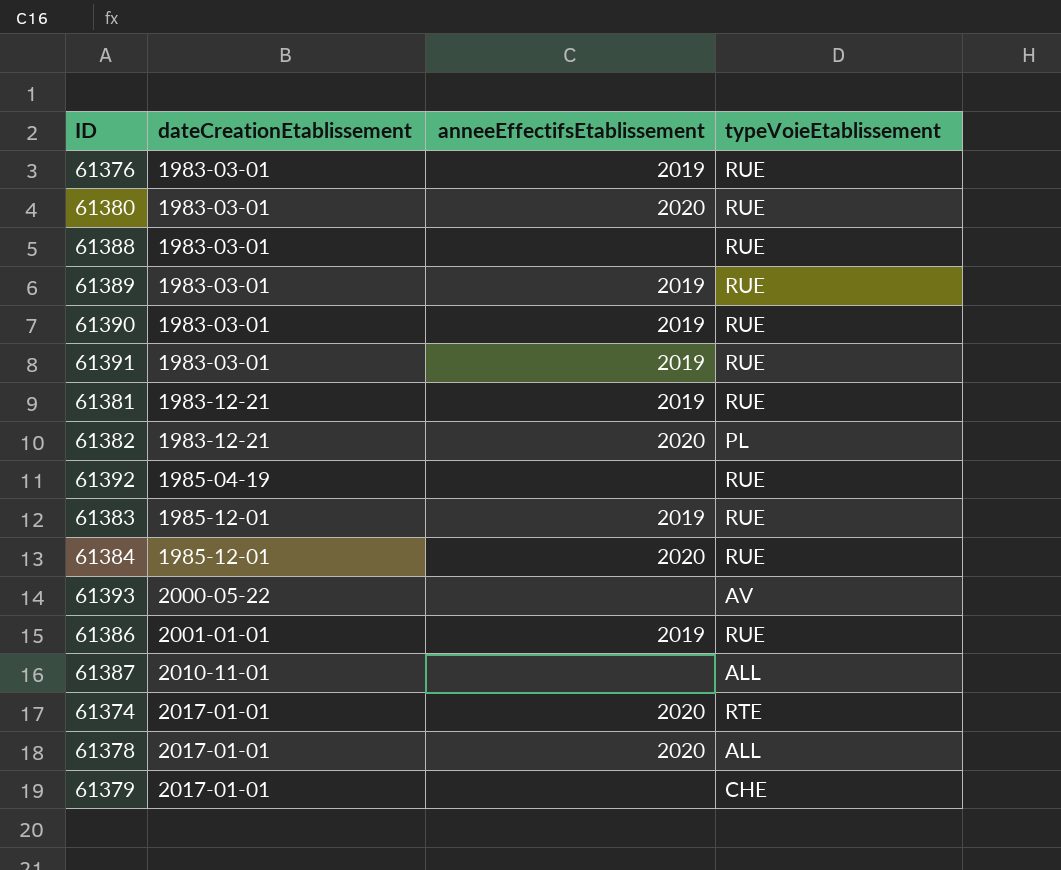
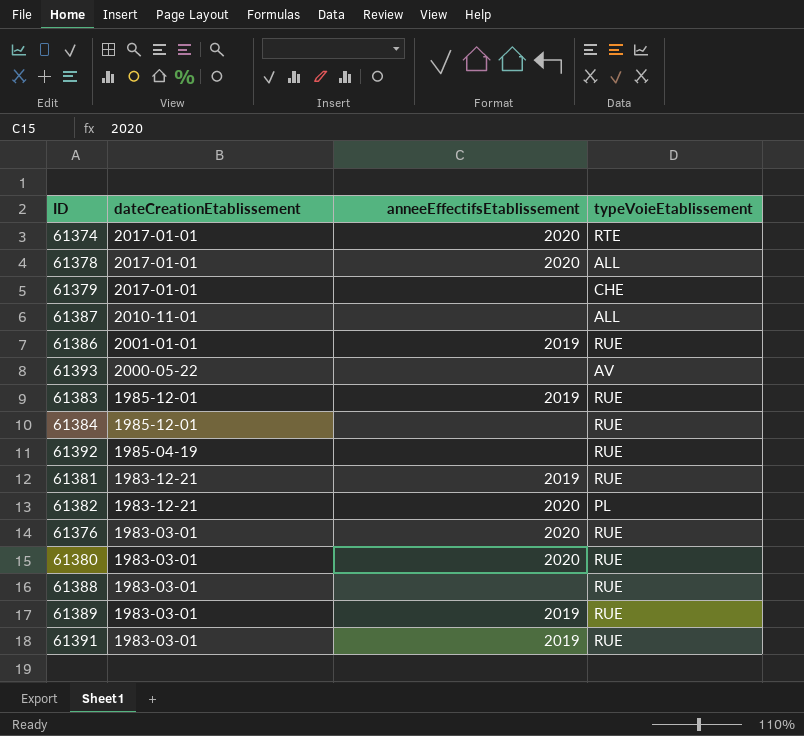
row order: dateCreationEtablissement ascending -> dateCreationEtablissement descending
row 61390: 1983-03-01 | 2019 | RUE -> none
61384 | anneeEffectifsEtablissement: 2020 -> none
61376 | anneeEffectifsEtablissement: 2019 -> 2020

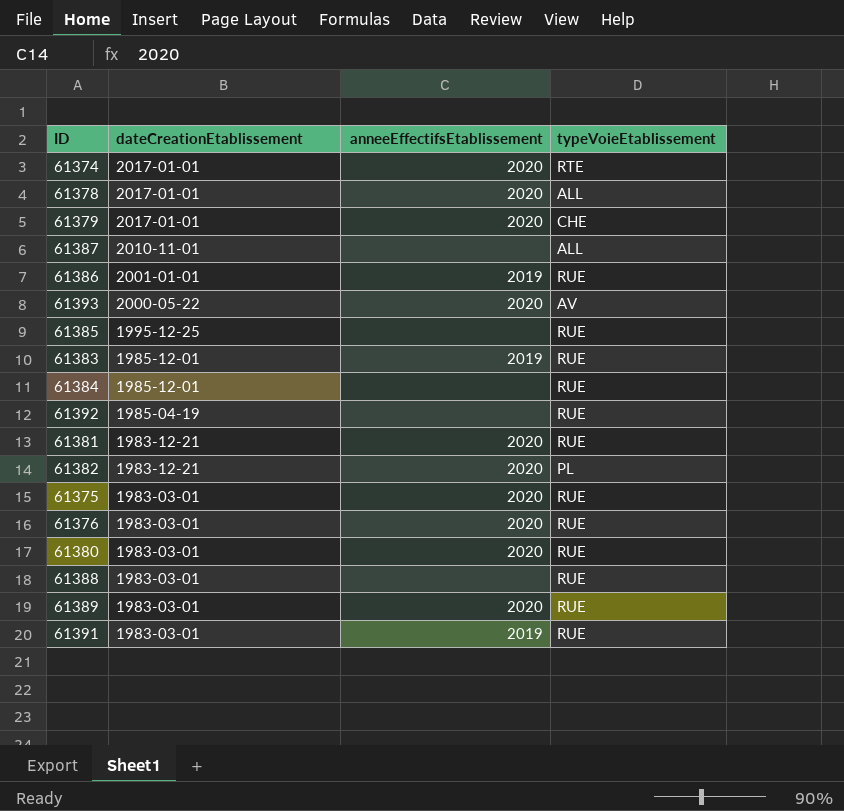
61379 | anneeEffectifsEtablissement: none -> 2020
61393 | anneeEffectifsEtablissement: none -> 2020
row 61385: none -> 1995-12-25 | none | RUE
61381 | anneeEffectifsEtablissement: 2019 -> 2020
row 61375: none -> 1983-03-01 | 2020 | RUE
61389 | anneeEffectifsEtablissement: 2019 -> 2020

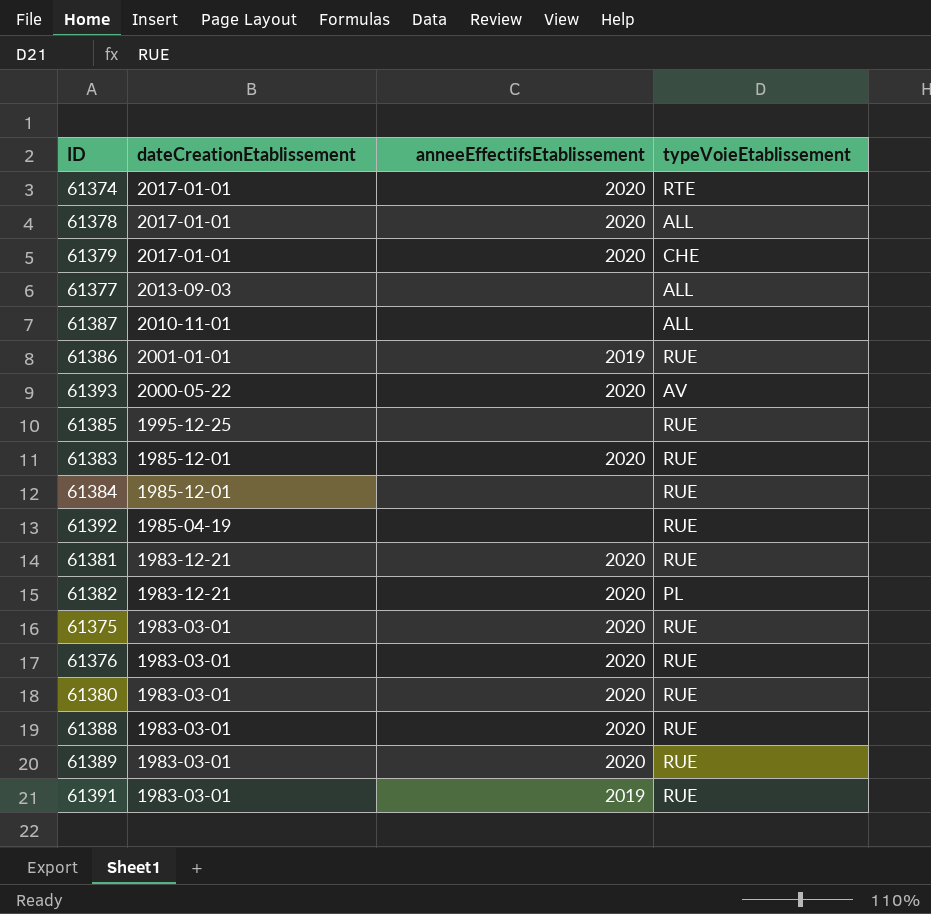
row 61377: none -> 2013-09-03 | none | ALL
61383 | anneeEffectifsEtablissement: 2019 -> 2020
61388 | anneeEffectifsEtablissement: none -> 2020

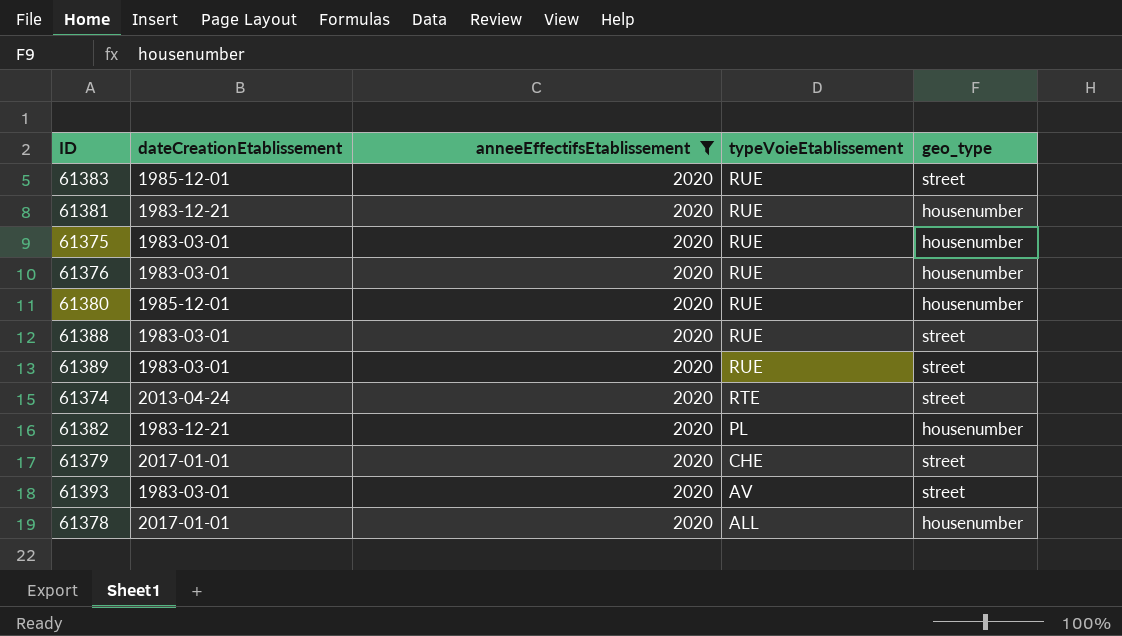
filter: none -> anneeEffectifsEtablissement = 2020
row order: dateCreationEtablissement descending -> typeVoieEtablissement descending
column geo_type | position: none -> 5
61380 | dateCreationEtablissement: 1983-03-01 -> 1985-12-01
61374 | dateCreationEtablissement: 2017-01-01 -> 2013-04-24
61393 | dateCreationEtablissement: 2000-05-22 -> 1983-03-01

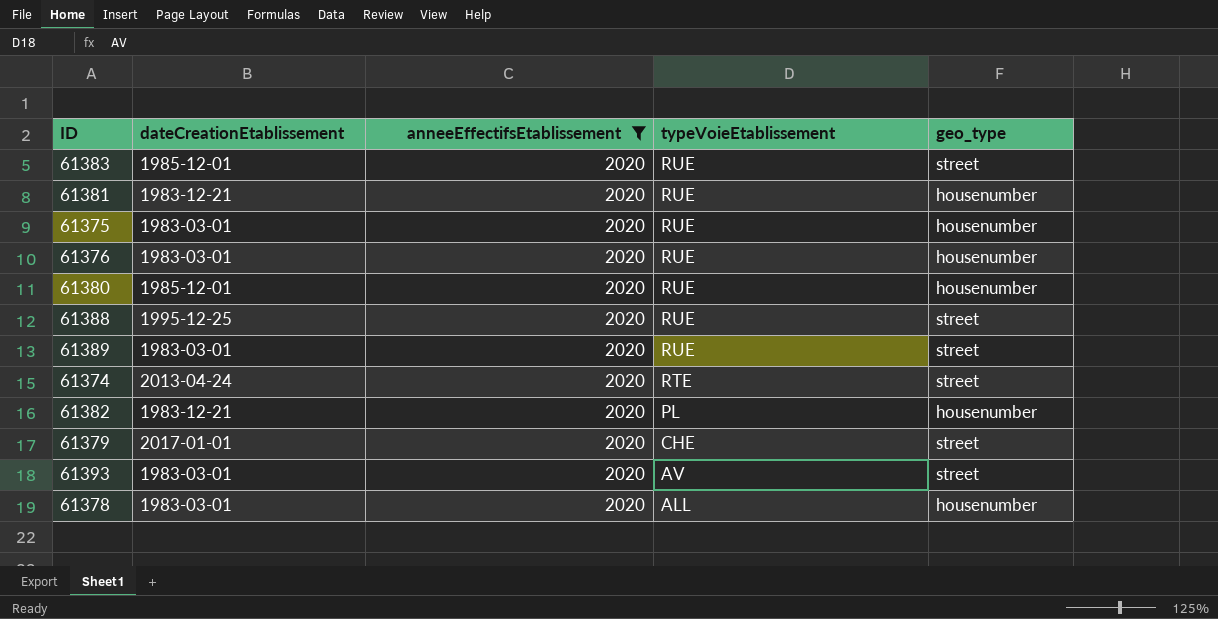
61388 | dateCreationEtablissement: 1983-03-01 -> 1995-12-25
61378 | dateCreationEtablissement: 2017-01-01 -> 1983-03-01

